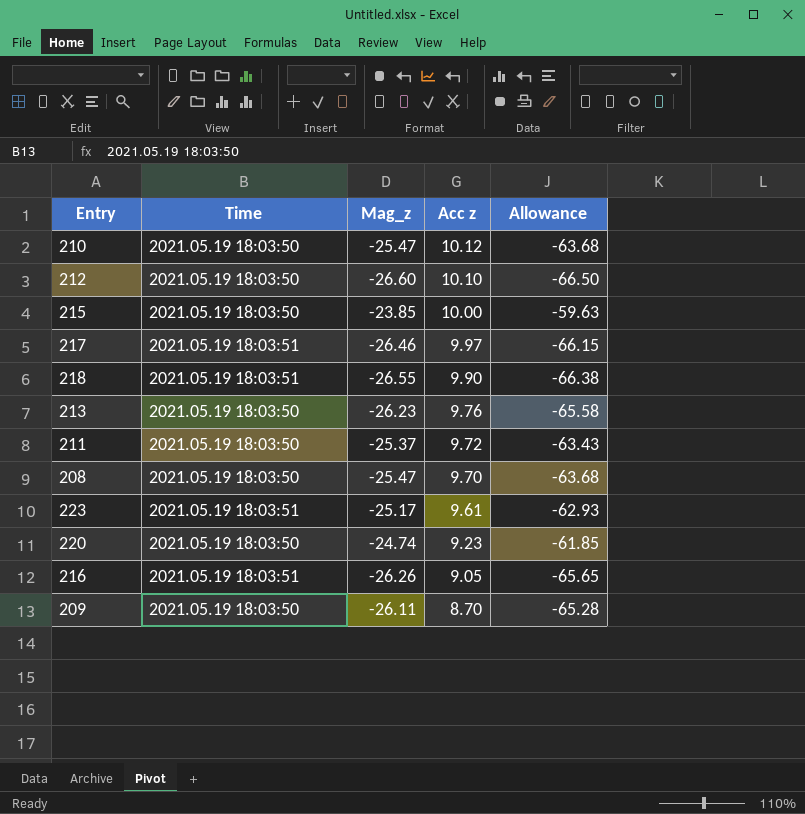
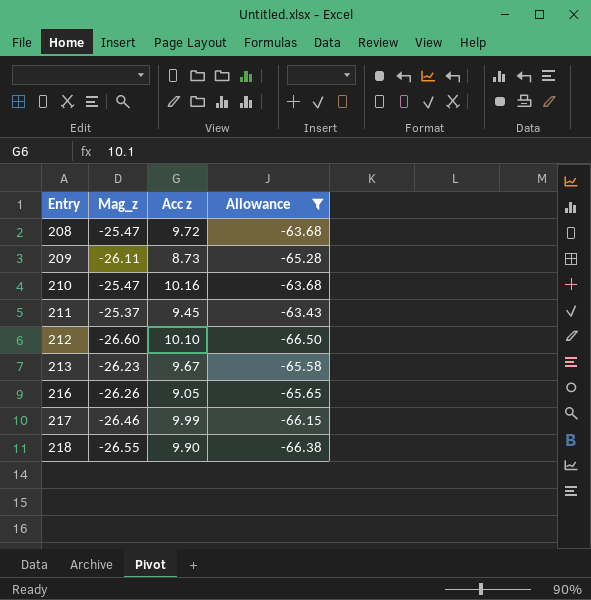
filter: none -> Allowance <= -63.43
row order: Acc z descending -> Entry ascending
column Time | position: 2 -> none
208 | Acc z: 9.70 -> 9.72
209 | Acc z: 8.70 -> 8.73
210 | Acc z: 10.12 -> 10.16
211 | Acc z: 9.72 -> 9.45
213 | Acc z: 9.76 -> 9.67
217 | Acc z: 9.97 -> 9.99

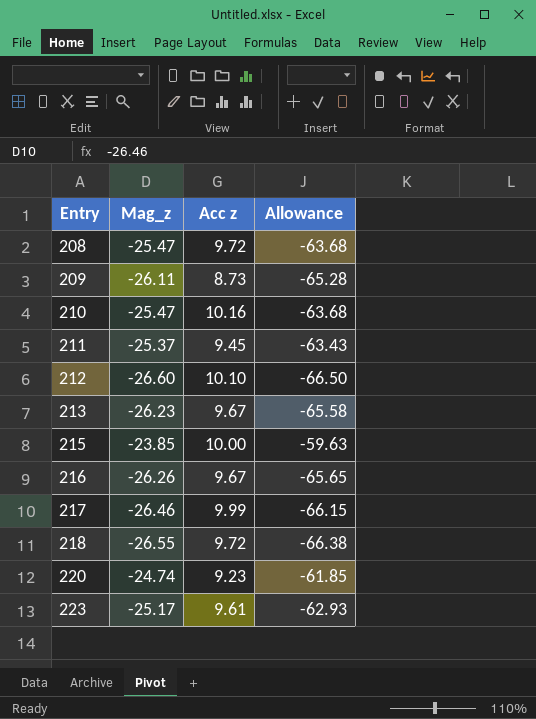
filter: Allowance <= -63.43 -> none
216 | Acc z: 9.05 -> 9.67
218 | Acc z: 9.90 -> 9.72

